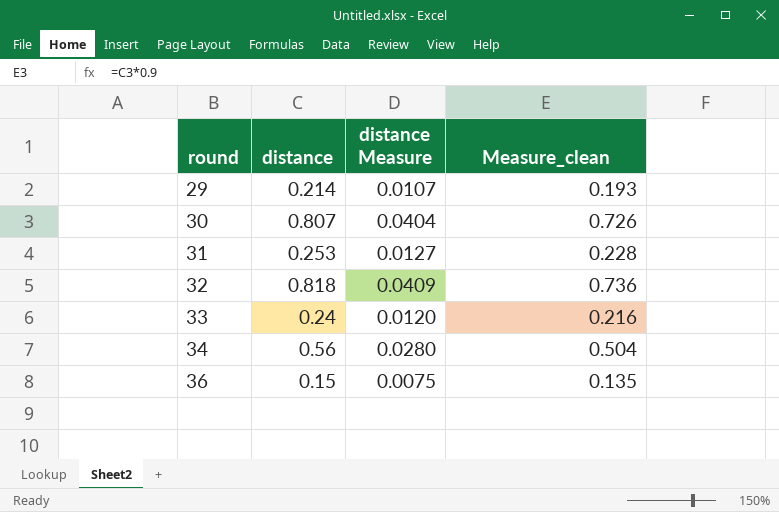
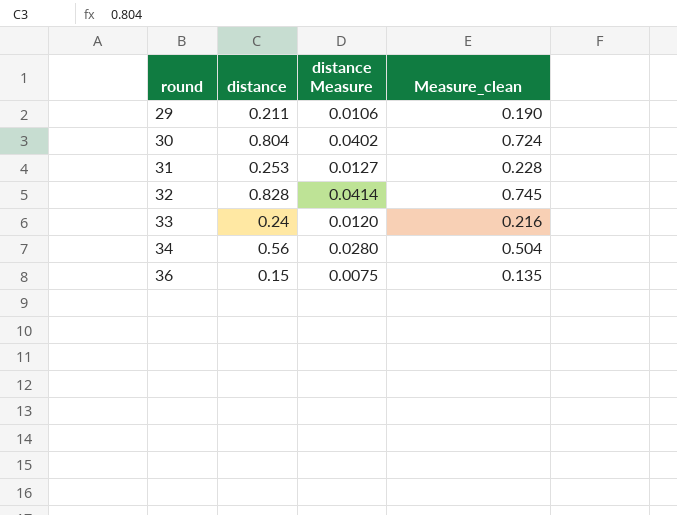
29 | distance: 0.214 -> 0.211
29 | distance Measure: 0.0107 -> 0.0106
29 | Measure_clean: 0.193 -> 0.190
30 | distance: 0.807 -> 0.804
30 | distance Measure: 0.0404 -> 0.0402
30 | Measure_clean: 0.726 -> 0.724
32 | distance: 0.818 -> 0.828
32 | distance Measure: 0.0409 -> 0.0414
32 | Measure_clean: 0.736 -> 0.745

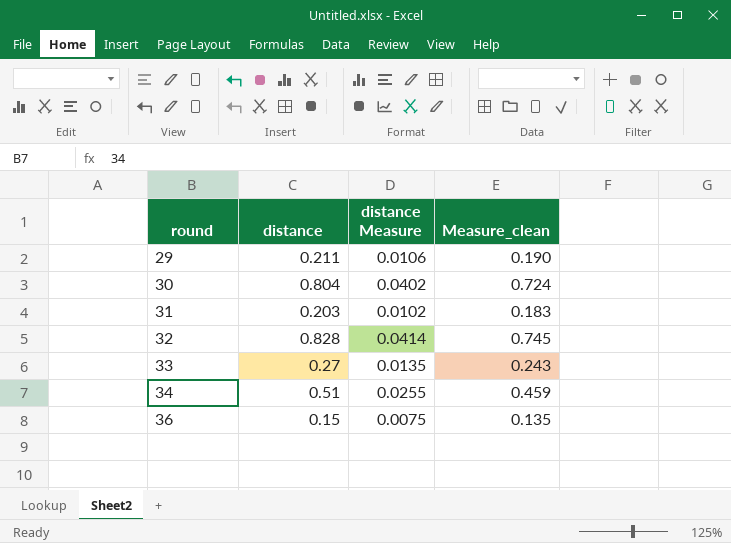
31 | distance: 0.253 -> 0.203
31 | distance Measure: 0.0127 -> 0.0102
31 | Measure_clean: 0.228 -> 0.183
33 | distance: 0.24 -> 0.27
33 | distance Measure: 0.0120 -> 0.0135
33 | Measure_clean: 0.216 -> 0.243
34 | distance: 0.56 -> 0.51
34 | distance Measure: 0.0280 -> 0.0255
34 | Measure_clean: 0.504 -> 0.459

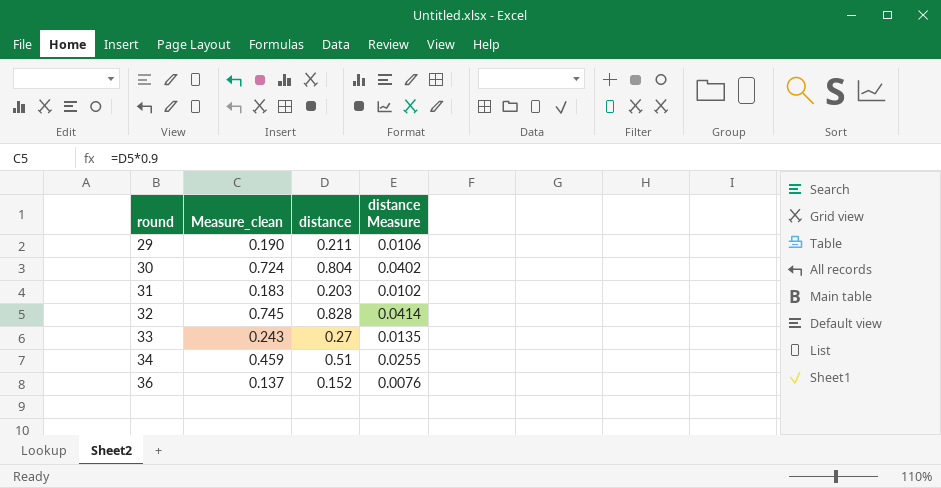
column Measure_clean | position: 4 -> 2
36 | Measure_clean: 0.135 -> 0.137
36 | distance: 0.15 -> 0.152
36 | distance Measure: 0.0075 -> 0.0076

